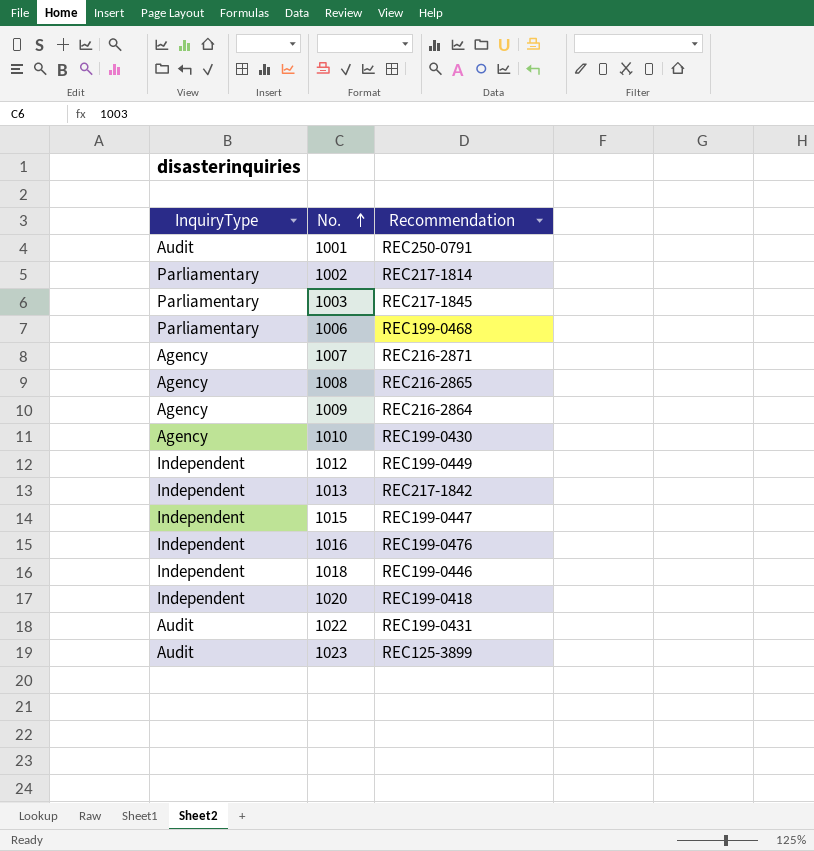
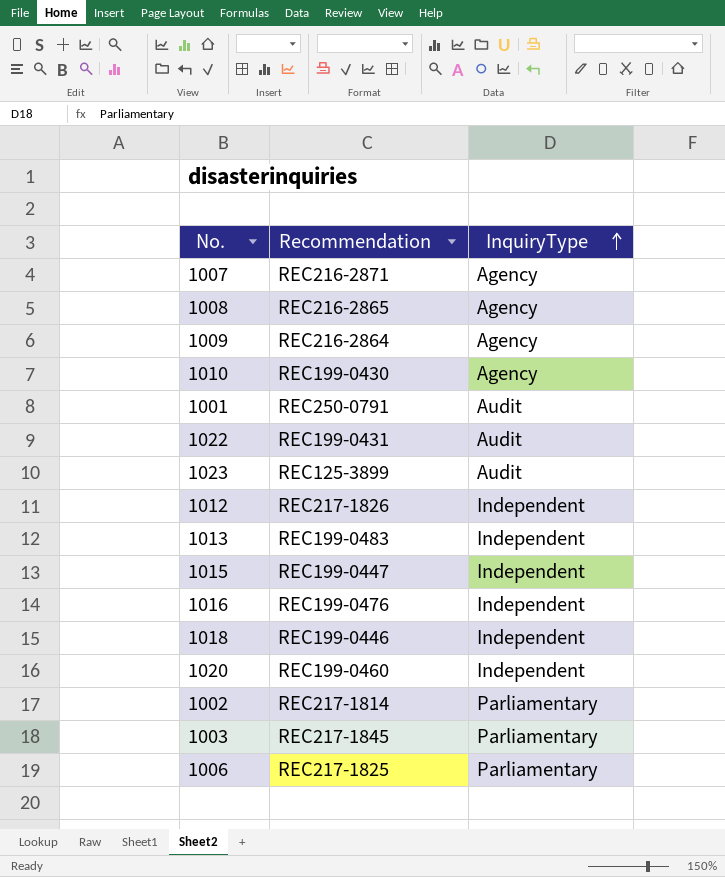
row order: No. ascending -> InquiryType ascending
column InquiryType | position: 1 -> 3
1012 | Recommendation: REC199-0449 -> REC217-1826
1013 | Recommendation: REC217-1842 -> REC199-0483
1020 | Recommendation: REC199-0418 -> REC199-0460
1006 | Recommendation: REC199-0468 -> REC217-1825

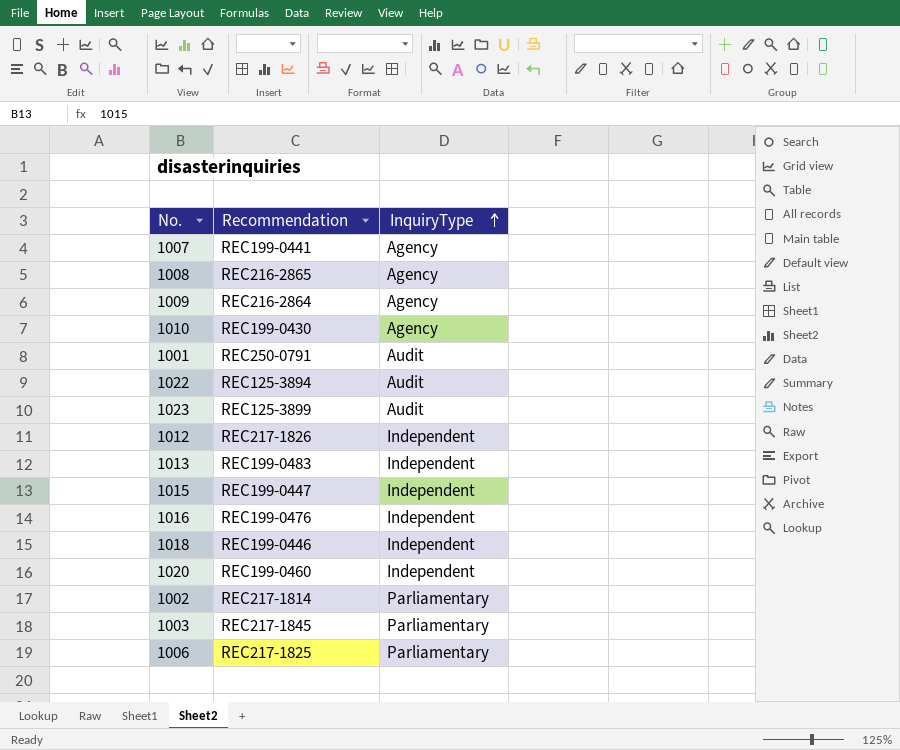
1007 | Recommendation: REC216-2871 -> REC199-0441
1022 | Recommendation: REC199-0431 -> REC125-3894

